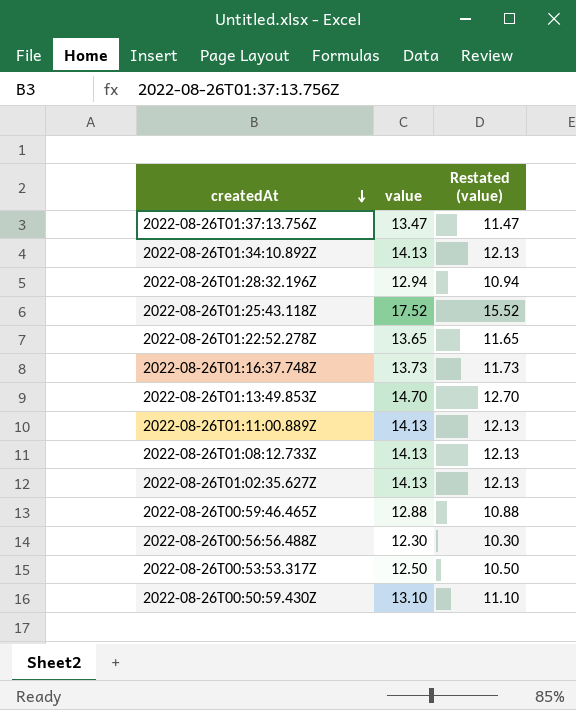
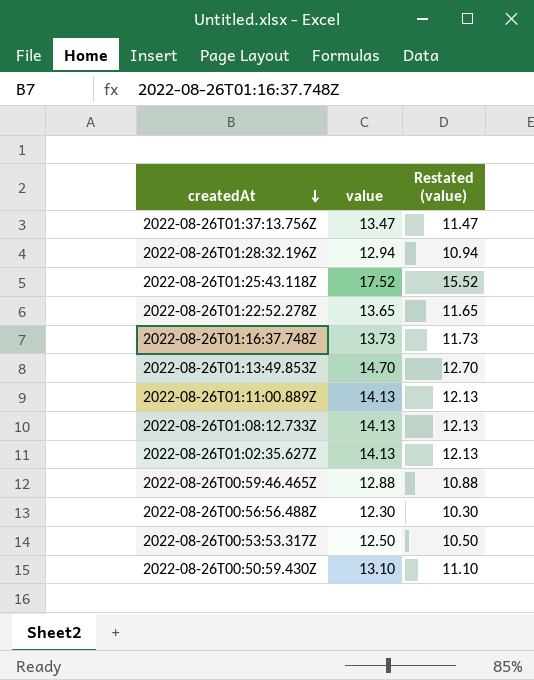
row 2022-08-26T01:34:10.892Z: 14.13 | 12.13 -> none

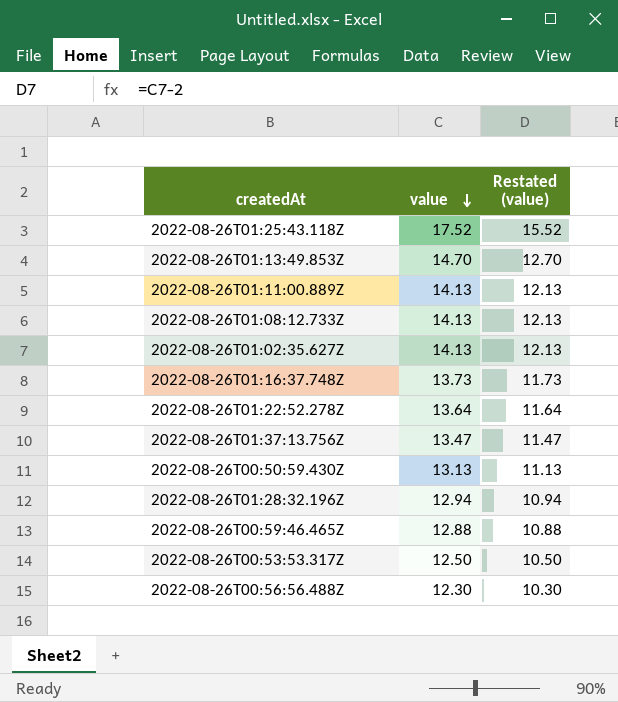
row order: createdAt descending -> value descending
2022-08-26T01:22:52.278Z | value: 13.65 -> 13.64
2022-08-26T01:22:52.278Z | Restated (value): 11.65 -> 11.64
2022-08-26T00:50:59.430Z | value: 13.10 -> 13.13
2022-08-26T00:50:59.430Z | Restated (value): 11.10 -> 11.13

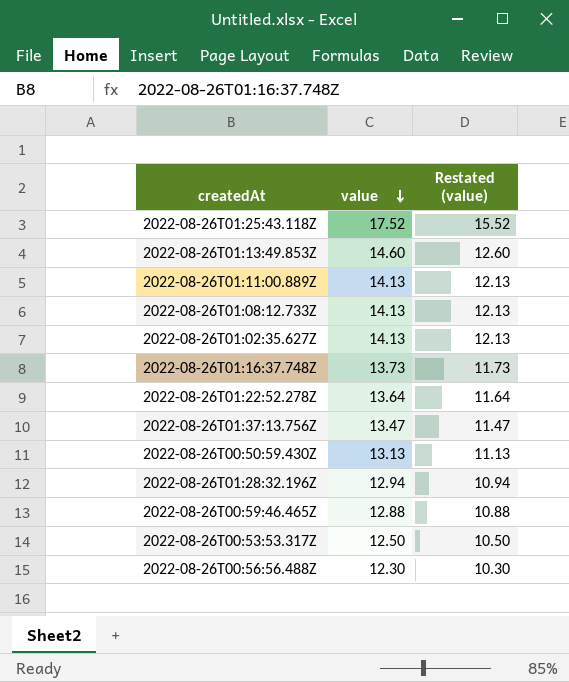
2022-08-26T01:13:49.853Z | value: 14.70 -> 14.60
2022-08-26T01:13:49.853Z | Restated (value): 12.70 -> 12.60

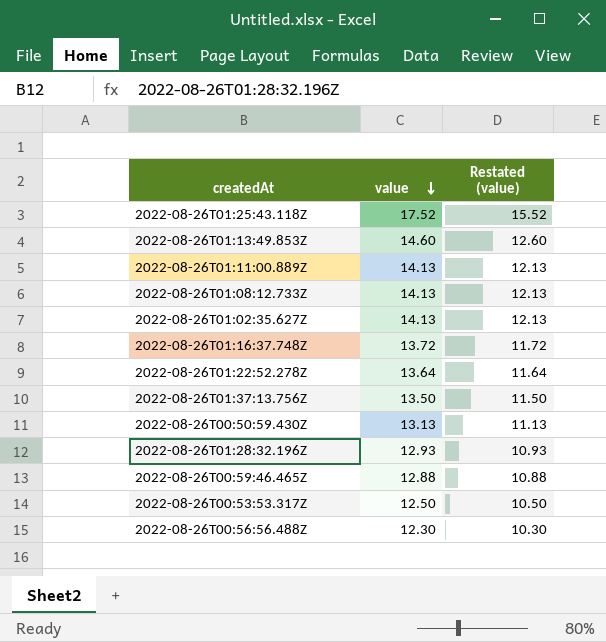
2022-08-26T01:16:37.748Z | value: 13.73 -> 13.72
2022-08-26T01:16:37.748Z | Restated (value): 11.73 -> 11.72
2022-08-26T01:37:13.756Z | value: 13.47 -> 13.50
2022-08-26T01:37:13.756Z | Restated (value): 11.47 -> 11.50
2022-08-26T01:28:32.196Z | value: 12.94 -> 12.93
2022-08-26T01:28:32.196Z | Restated (value): 10.94 -> 10.93

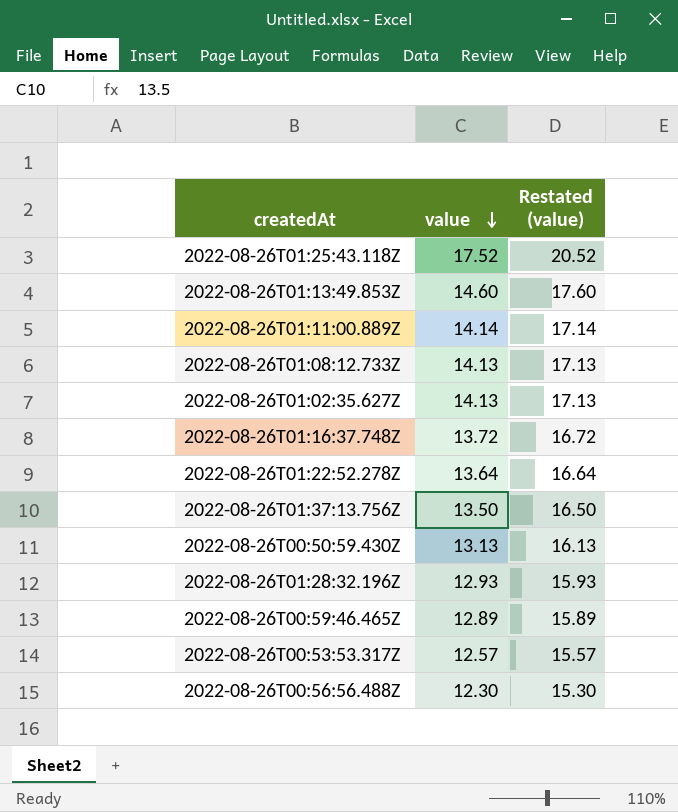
column Restated (value) | formula: [value] - 2 -> [value] + 3
2022-08-26T01:11:00.889Z | value: 14.13 -> 14.14
2022-08-26T00:59:46.465Z | value: 12.88 -> 12.89
2022-08-26T00:53:53.317Z | value: 12.50 -> 12.57

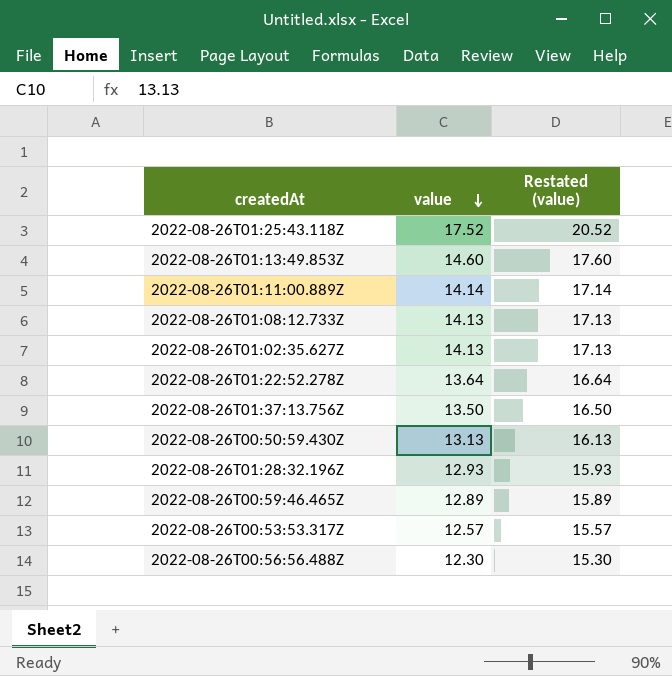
row 2022-08-26T01:16:37.748Z: 13.72 | 16.72 -> none

